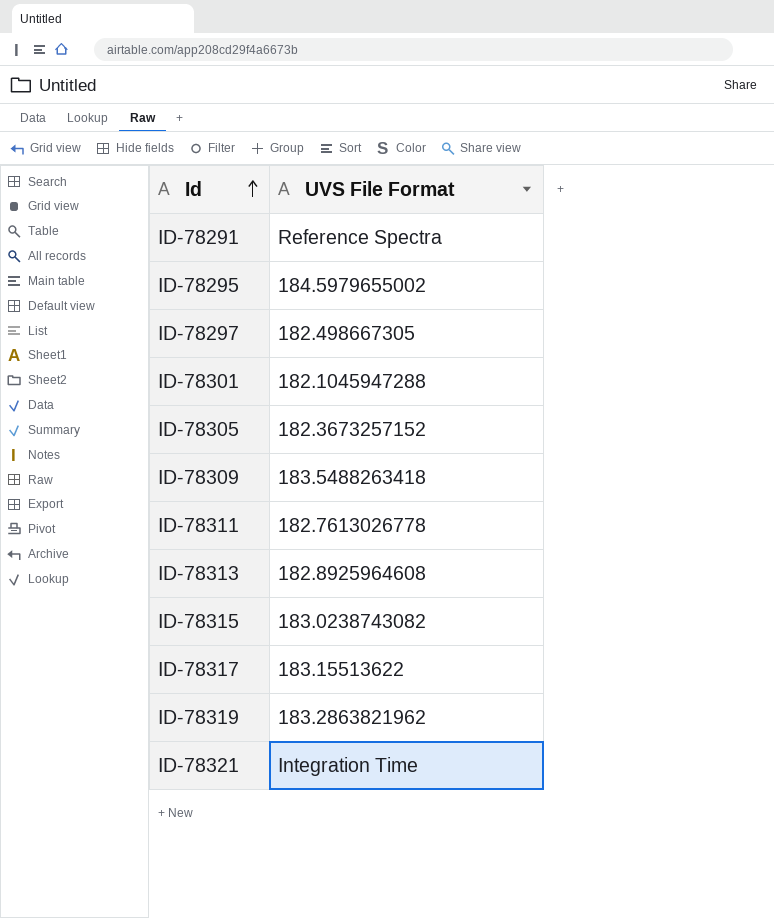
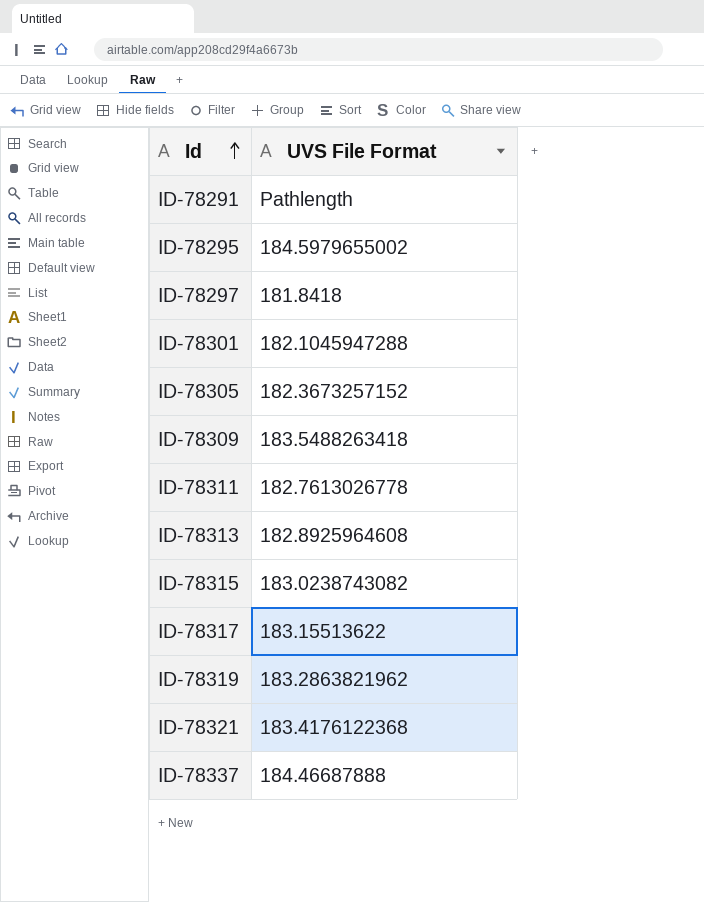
ID-78291 | UVS File Format: Reference Spectra -> Pathlength
ID-78297 | UVS File Format: 182.498667305 -> 181.8418
ID-78321 | UVS File Format: Integration Time -> 183.4176122368
row ID-78337: none -> 184.46687888

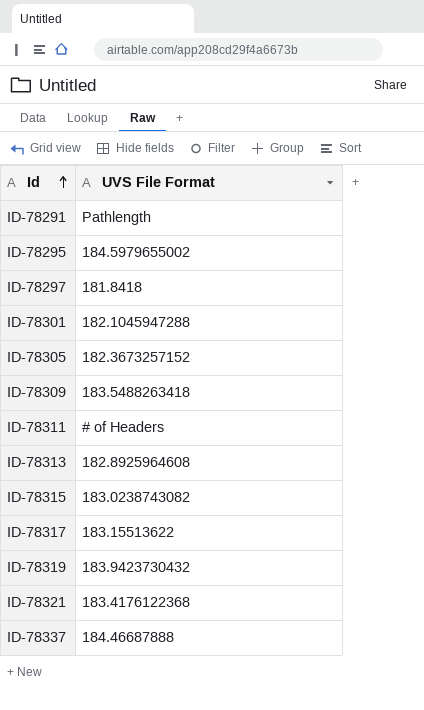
ID-78311 | UVS File Format: 182.7613026778 -> # of Headers
ID-78319 | UVS File Format: 183.2863821962 -> 183.9423730432

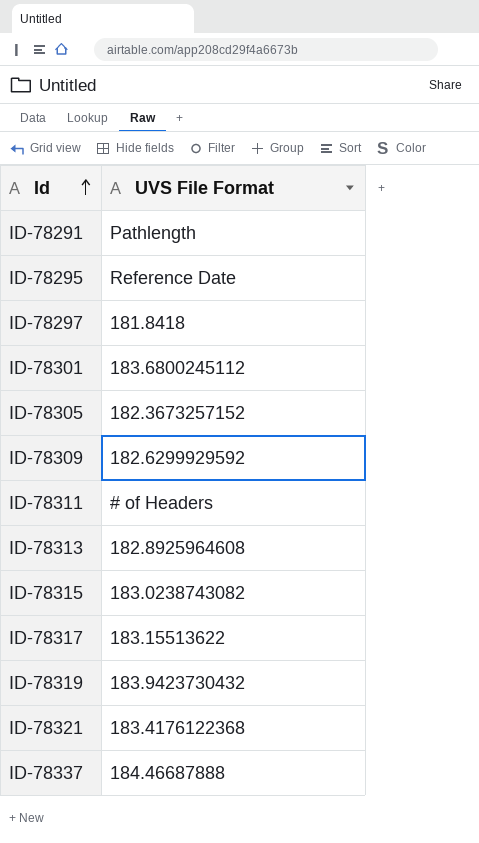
ID-78295 | UVS File Format: 184.5979655002 -> Reference Date
ID-78301 | UVS File Format: 182.1045947288 -> 183.6800245112
ID-78309 | UVS File Format: 183.5488263418 -> 182.6299929592

